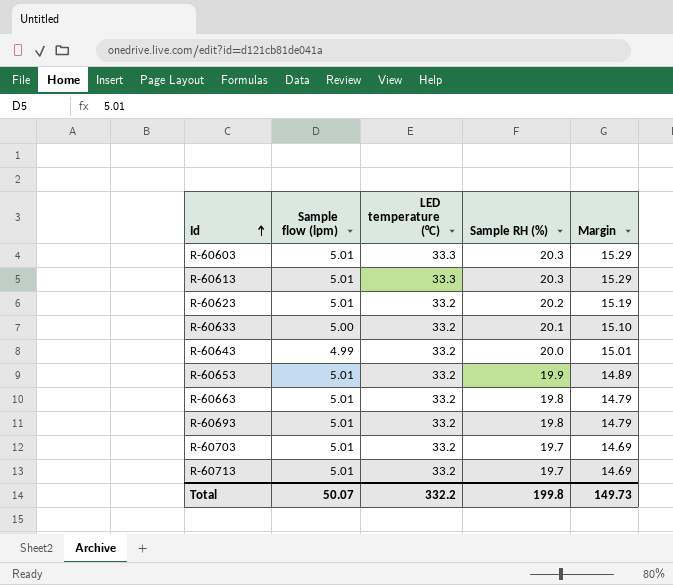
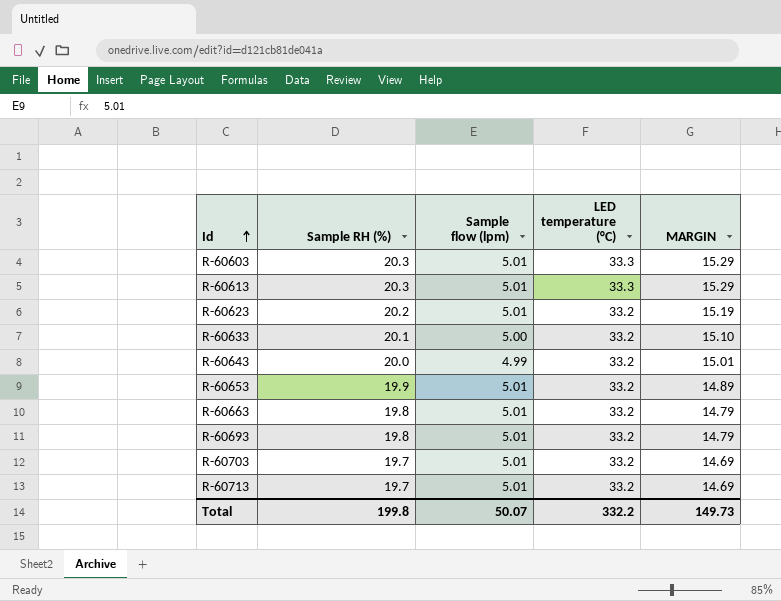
column Sample RH (%) | position: 4 -> 2
column name: Margin -> MARGIN

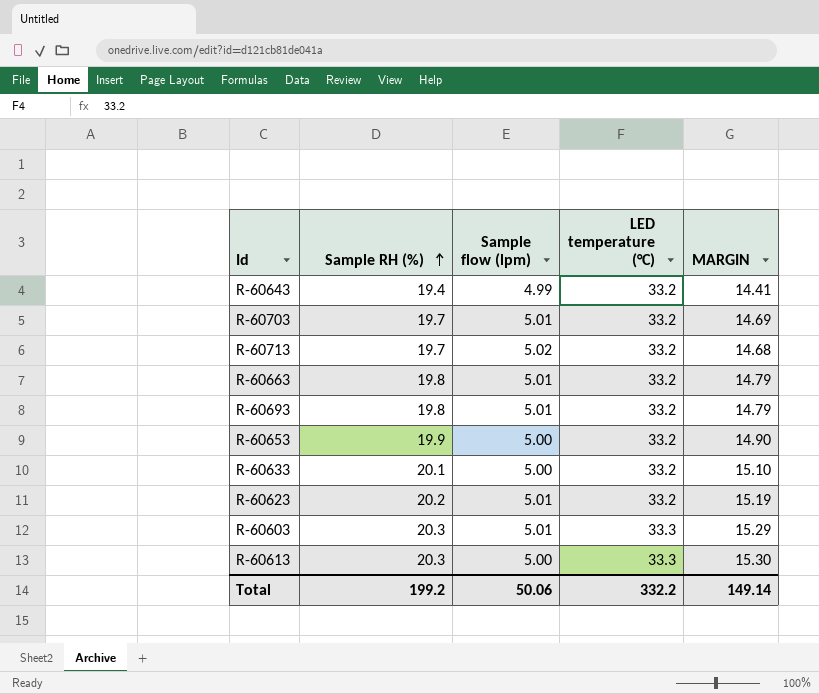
row order: Id ascending -> Sample RH (%) ascending
R-60643 | Sample RH (%): 20.0 -> 19.4
R-60643 | MARGIN: 15.01 -> 14.41
R-60713 | Sample flow (lpm): 5.01 -> 5.02
R-60713 | MARGIN: 14.69 -> 14.68
R-60653 | Sample flow (lpm): 5.01 -> 5.00
R-60653 | MARGIN: 14.89 -> 14.90
R-60613 | Sample flow (lpm): 5.01 -> 5.00
R-60613 | MARGIN: 15.29 -> 15.30
Total | Sample RH (%): 199.8 -> 199.2
Total | Sample flow (lpm): 50.07 -> 50.06
Total | MARGIN: 149.73 -> 149.14

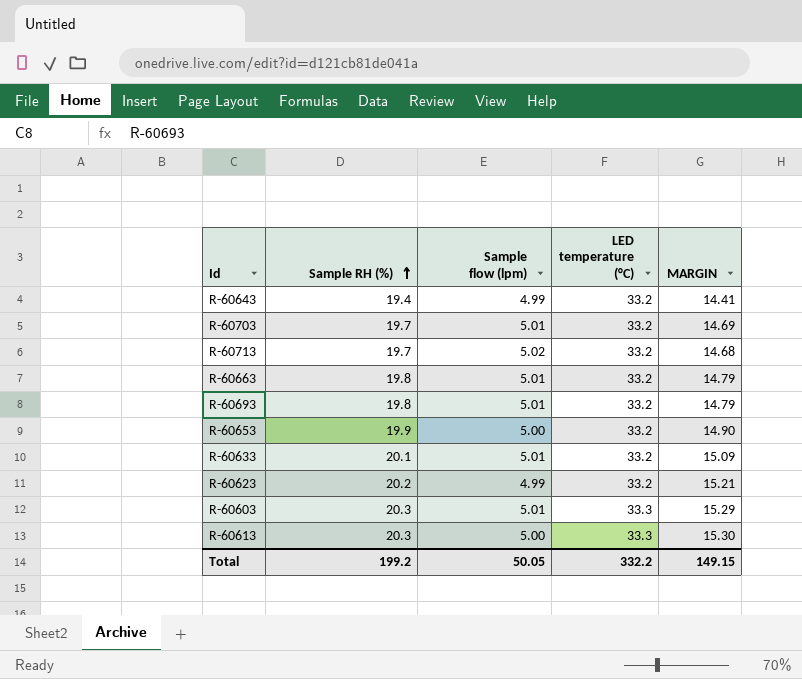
R-60633 | Sample flow (lpm): 5.00 -> 5.01
R-60633 | MARGIN: 15.10 -> 15.09
R-60623 | Sample flow (lpm): 5.01 -> 4.99
R-60623 | MARGIN: 15.19 -> 15.21
Total | Sample flow (lpm): 50.06 -> 50.05
Total | MARGIN: 149.14 -> 149.15

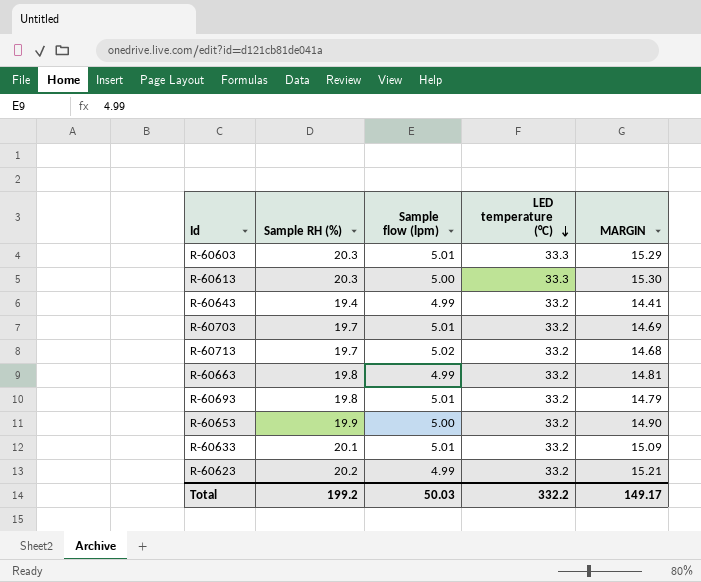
row order: Sample RH (%) ascending -> LED temperature (°C) descending
R-60663 | Sample flow (lpm): 5.01 -> 4.99
R-60663 | MARGIN: 14.79 -> 14.81
Total | Sample flow (lpm): 50.05 -> 50.03
Total | MARGIN: 149.15 -> 149.17

